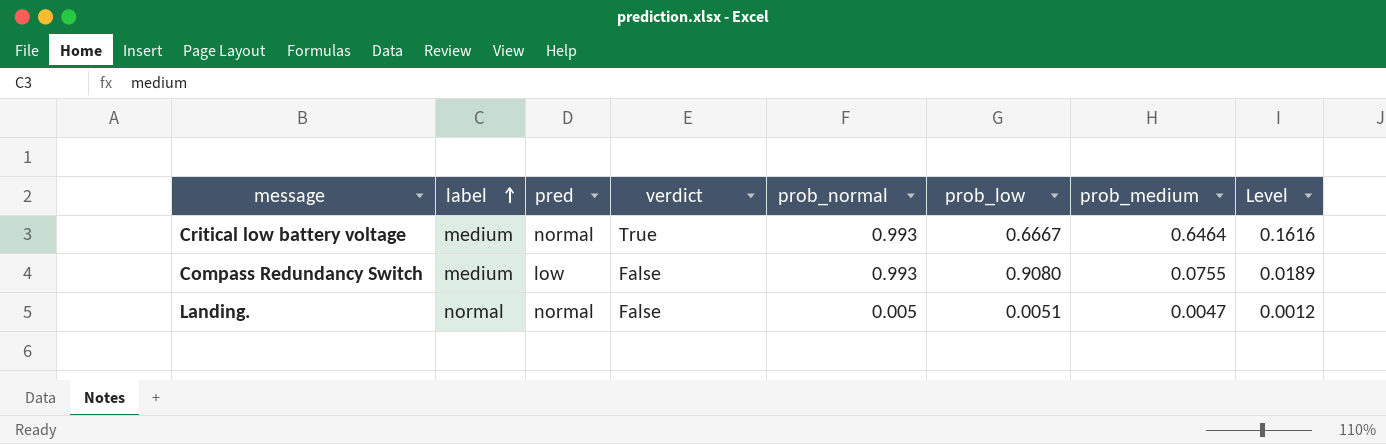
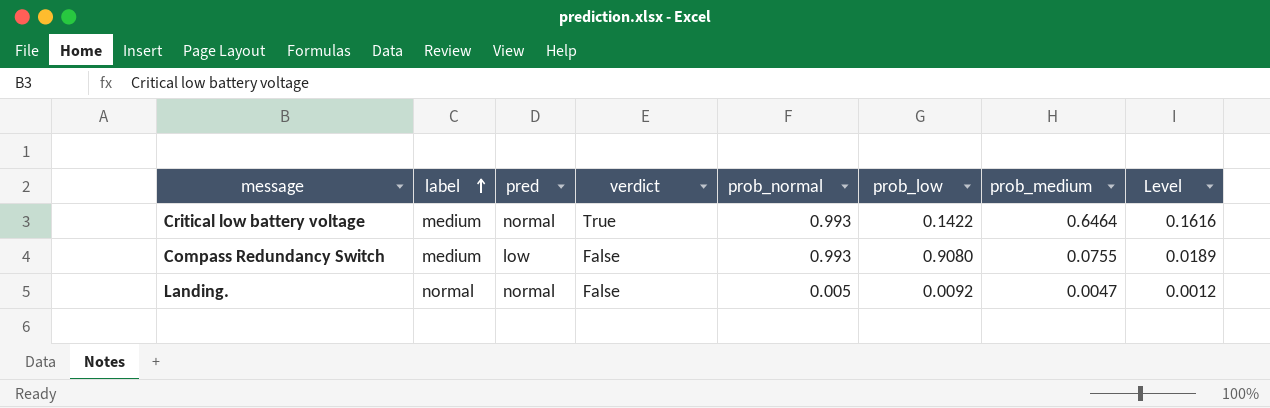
Critical low battery voltage | prob_low: 0.6667 -> 0.1422
Landing. | prob_low: 0.0051 -> 0.0092

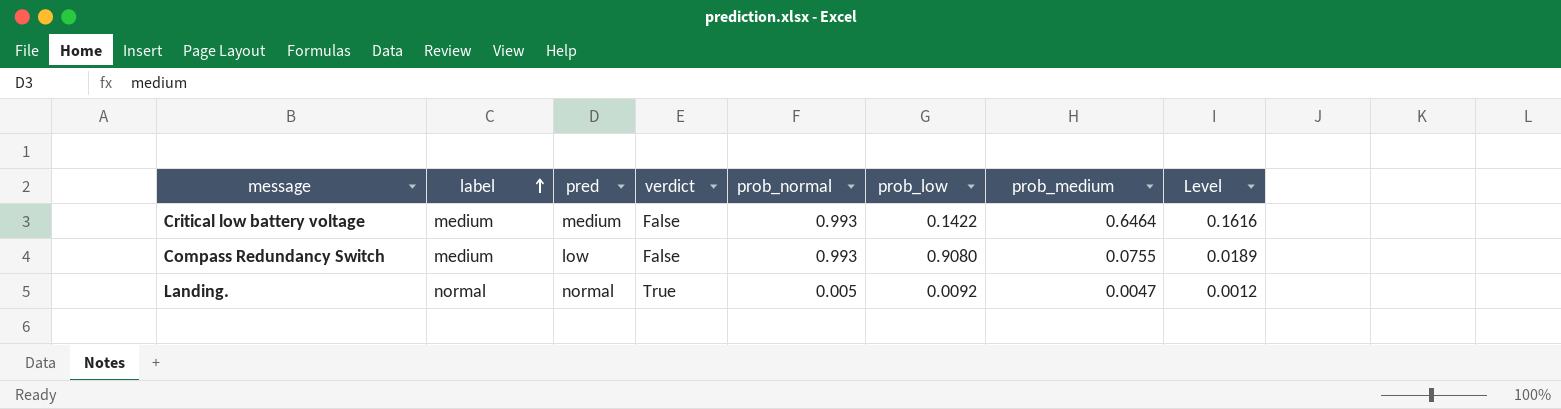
Critical low battery voltage | pred: normal -> medium
Critical low battery voltage | verdict: True -> False
Landing. | verdict: False -> True

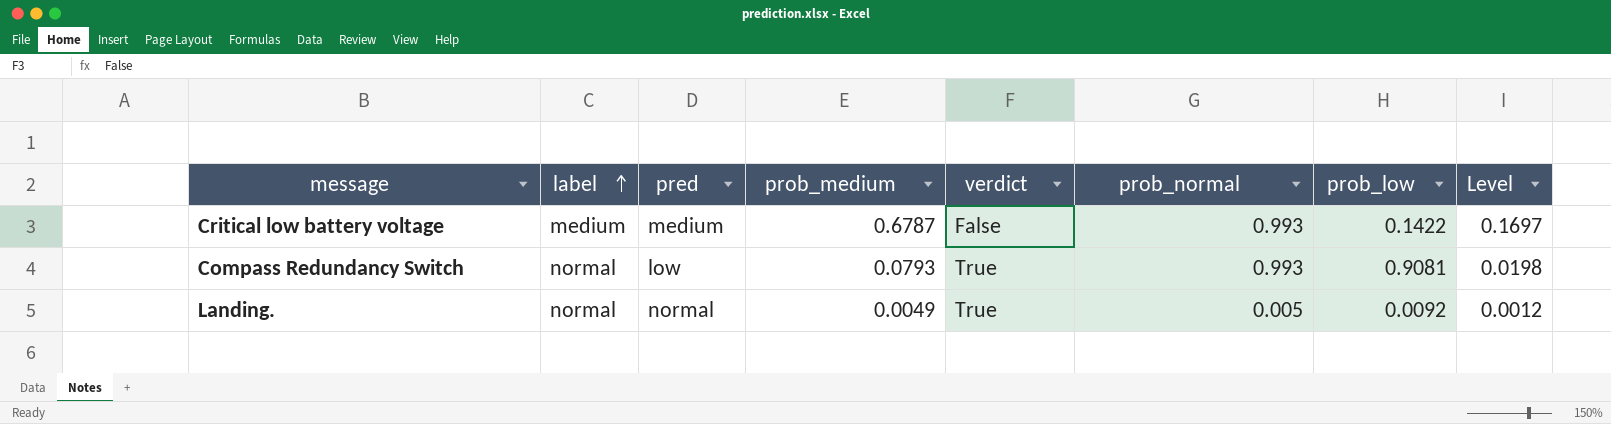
column prob_medium | position: 7 -> 4
Critical low battery voltage | prob_medium: 0.6464 -> 0.6787
Critical low battery voltage | Level: 0.1616 -> 0.1697
Compass Redundancy Switch | label: medium -> normal
Compass Redundancy Switch | prob_medium: 0.0755 -> 0.0793
Compass Redundancy Switch | verdict: False -> True
Compass Redundancy Switch | prob_low: 0.9080 -> 0.9081
Compass Redundancy Switch | Level: 0.0189 -> 0.0198
Landing. | prob_medium: 0.0047 -> 0.0049

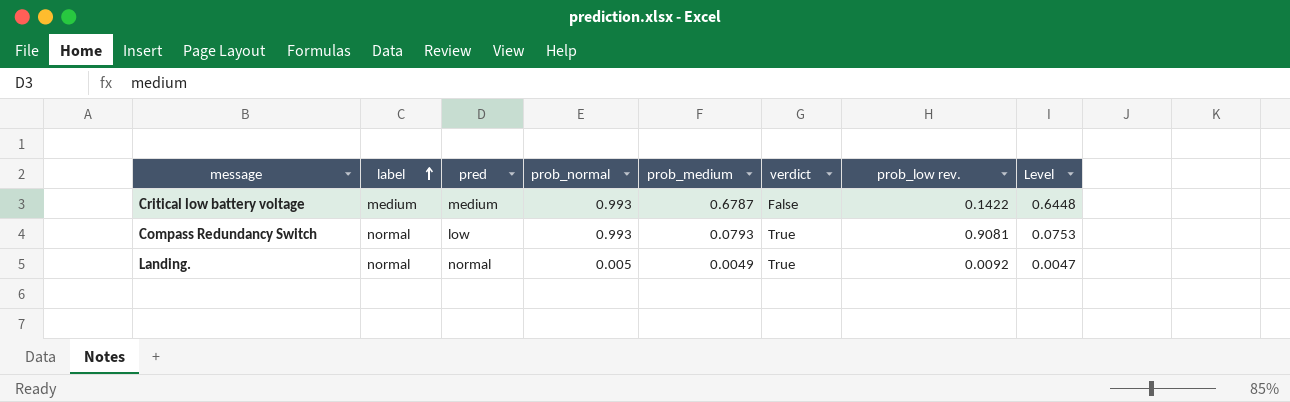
column prob_normal | position: 6 -> 4
column name: prob_low -> prob_low rev.
column Level | formula: [prob_medium] * 0.25 -> [prob_medium] * 0.95

